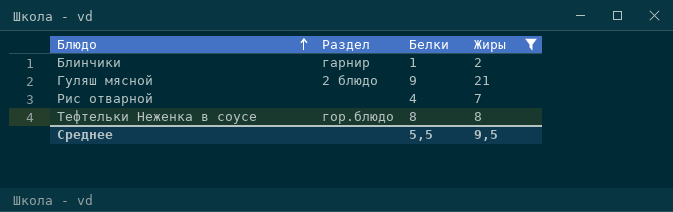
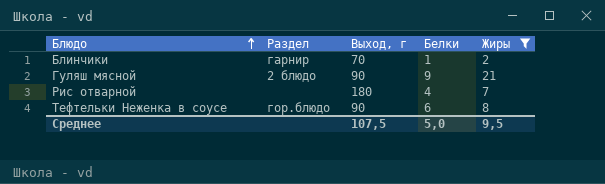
column Выход, г | position: none -> 3
Тефтельки Неженка в соусе | Белки: 8 -> 6
Среднее | Белки: 5,5 -> 5,0

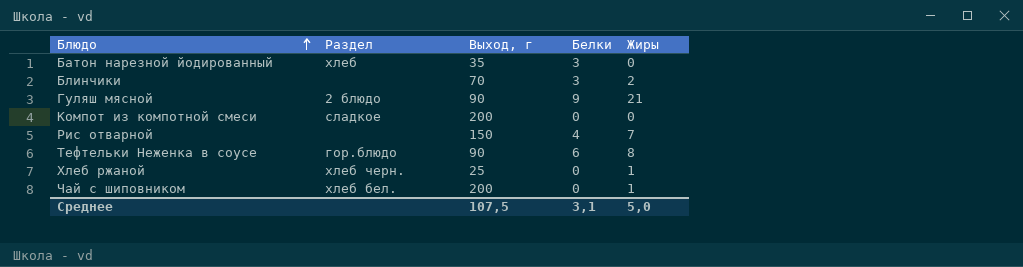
filter: Жиры >= 2 -> none
Блинчики | Раздел: гарнир -> none
Блинчики | Белки: 1 -> 3
Рис отварной | Выход, г: 180 -> 150
Среднее | Белки: 5,0 -> 3,1
Среднее | Жиры: 9,5 -> 5,0

